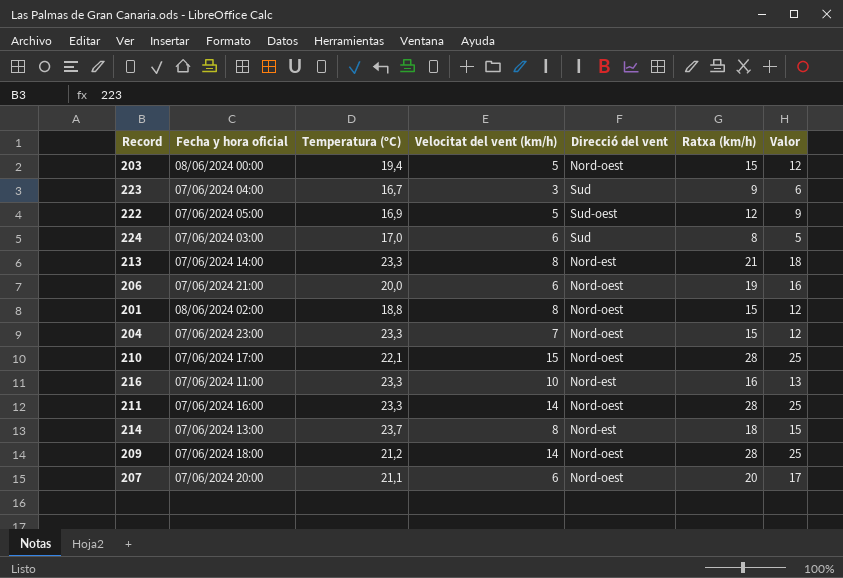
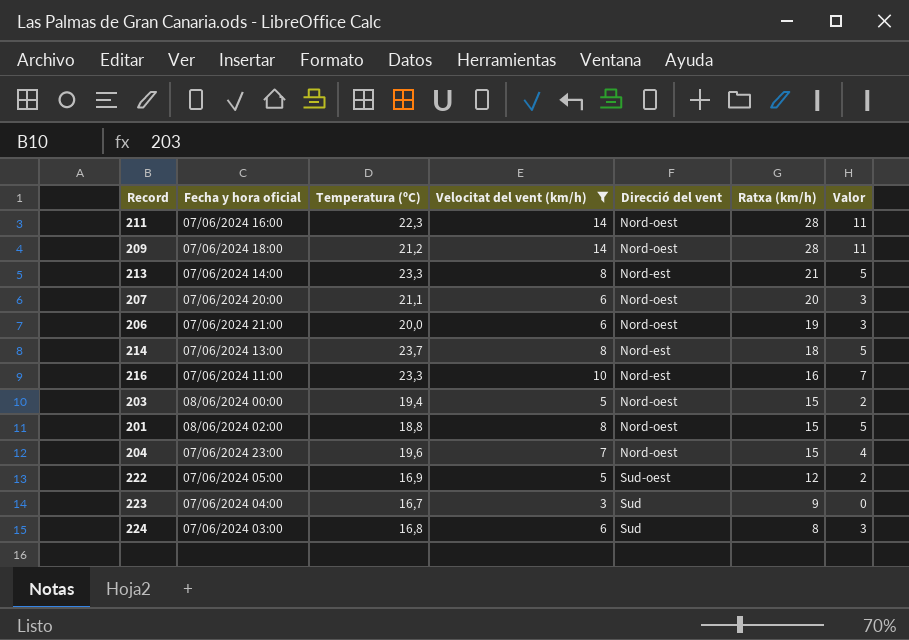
filter: none -> Velocitat del vent (km/h) != 15
row order: none -> Ratxa (km/h) descending
column Valor | formula: [Ratxa (km/h)] - 3 -> [Velocitat del vent (km/h)] - 3
211 | Temperatura (ºC): 23,3 -> 22,3
204 | Temperatura (ºC): 23,3 -> 19,6
224 | Temperatura (ºC): 17,0 -> 16,8

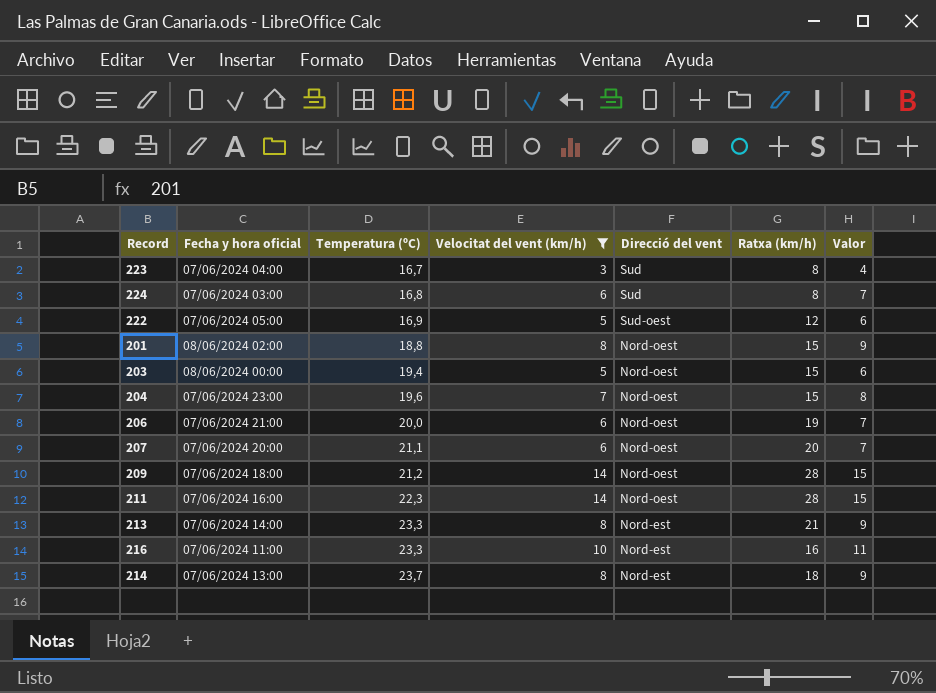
row order: Ratxa (km/h) descending -> Temperatura (ºC) ascending
column Valor | formula: [Velocitat del vent (km/h)] - 3 -> [Velocitat del vent (km/h)] + 1
223 | Ratxa (km/h): 9 -> 8

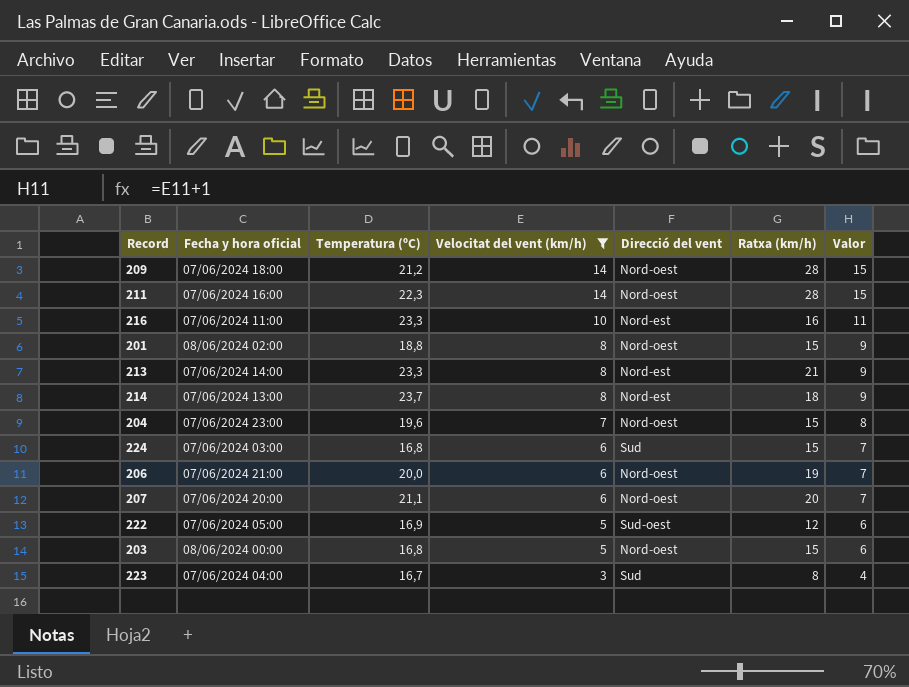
row order: Temperatura (ºC) ascending -> Velocitat del vent (km/h) descending
224 | Ratxa (km/h): 8 -> 15
203 | Temperatura (ºC): 19,4 -> 16,8

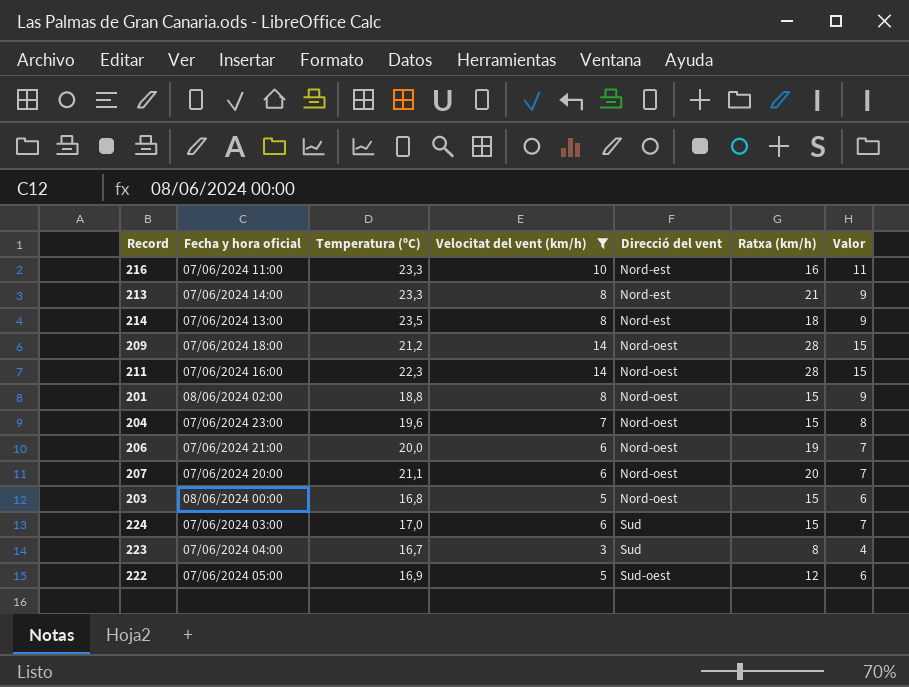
row order: Velocitat del vent (km/h) descending -> Direcció del vent ascending
214 | Temperatura (ºC): 23,7 -> 23,5
224 | Temperatura (ºC): 16,8 -> 17,0

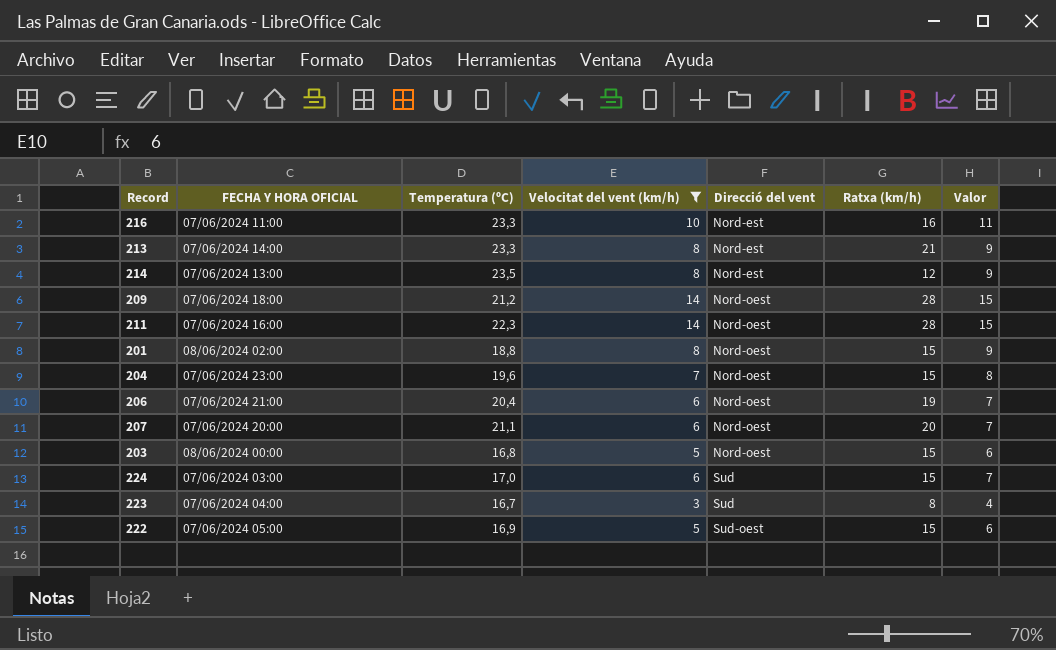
column name: Fecha y hora oficial -> FECHA Y HORA OFICIAL
214 | Ratxa (km/h): 18 -> 12
206 | Temperatura (ºC): 20,0 -> 20,4
222 | Ratxa (km/h): 12 -> 15

